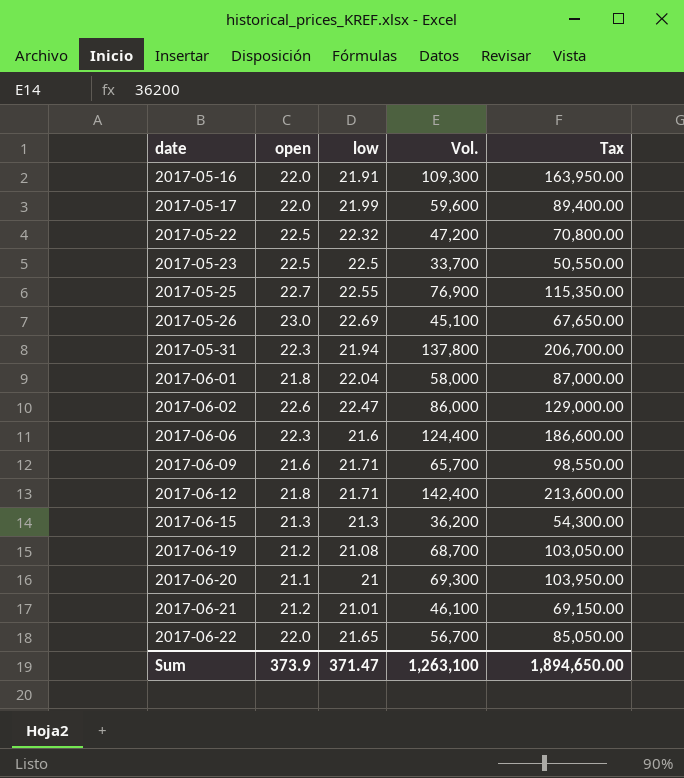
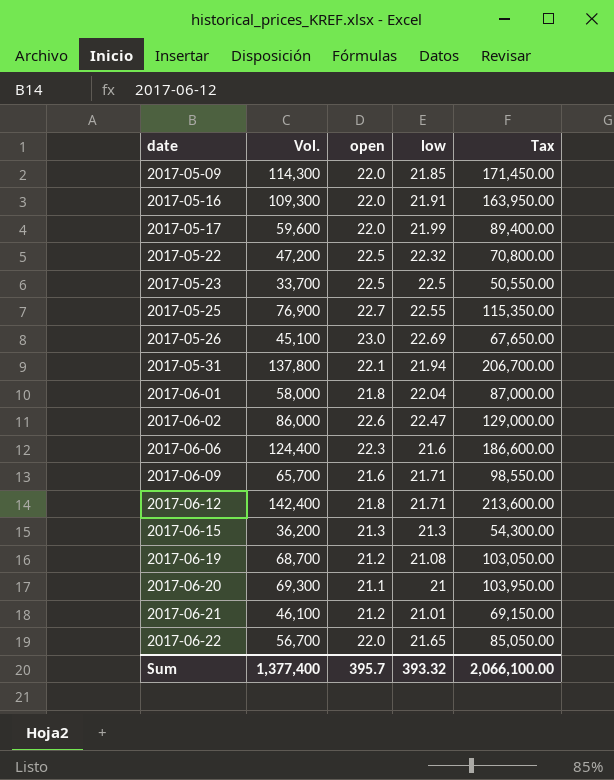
column Vol. | position: 4 -> 2
row 2017-05-09: none -> 114,300 | 22.0 | 21.85 | 171,450.00
2017-05-31 | open: 22.3 -> 22.1
Sum | Vol.: 1,263,100 -> 1,377,400
Sum | open: 373.9 -> 395.7
Sum | low: 371.47 -> 393.32
Sum | Tax: 1,894,650.00 -> 2,066,100.00

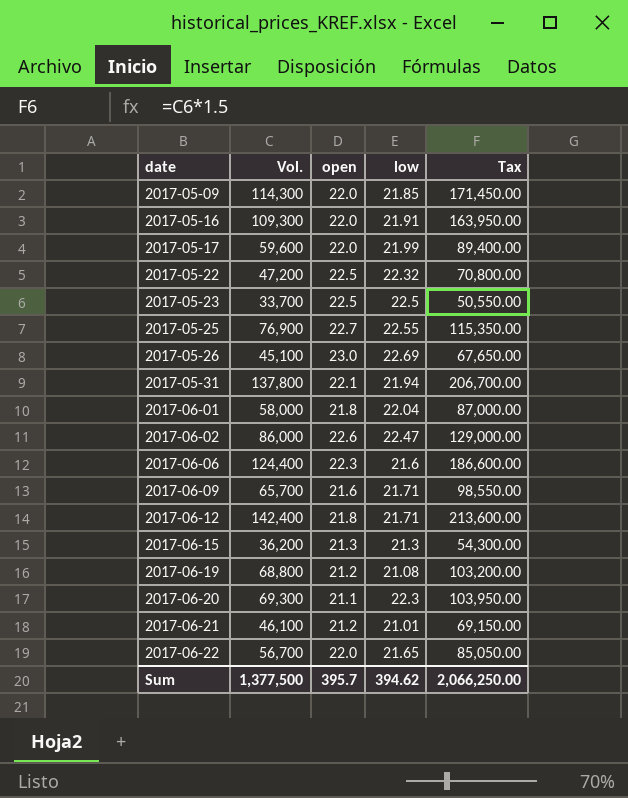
2017-06-19 | Vol.: 68,700 -> 68,800
2017-06-19 | Tax: 103,050.00 -> 103,200.00
2017-06-20 | low: 21 -> 22.3
Sum | Vol.: 1,377,400 -> 1,377,500
Sum | low: 393.32 -> 394.62
Sum | Tax: 2,066,100.00 -> 2,066,250.00

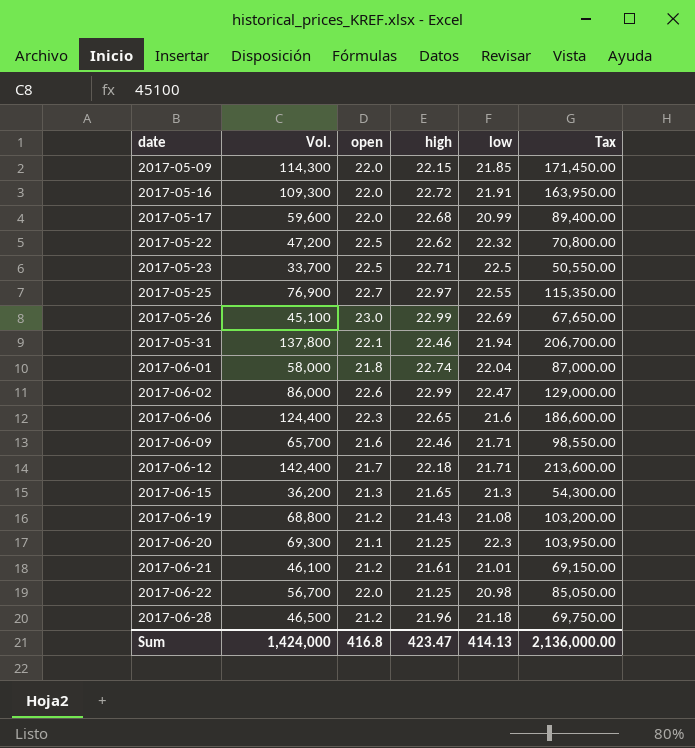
column high | position: none -> 4
2017-05-17 | low: 21.99 -> 20.99
2017-06-12 | open: 21.8 -> 21.7
2017-06-22 | low: 21.65 -> 20.98
row 2017-06-28: none -> 46,500 | 21.2 | 21.96 | 21.18 | 69,750.00
Sum | Vol.: 1,377,500 -> 1,424,000
Sum | open: 395.7 -> 416.8
Sum | low: 394.62 -> 414.13
Sum | Tax: 2,066,250.00 -> 2,136,000.00

